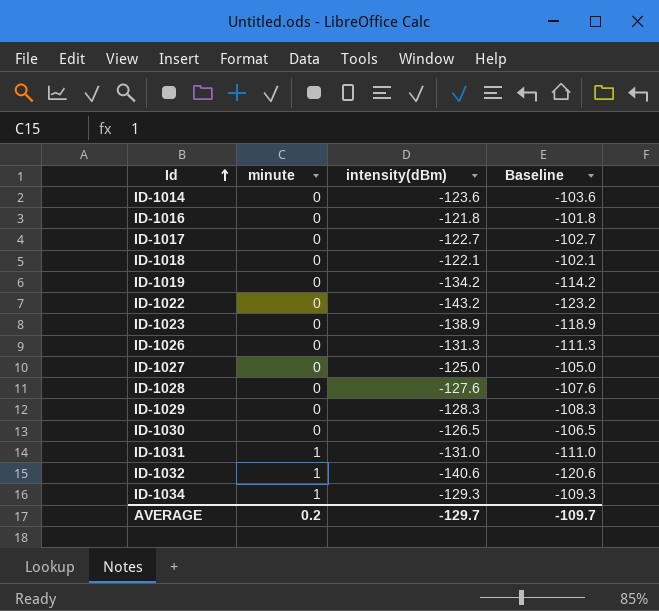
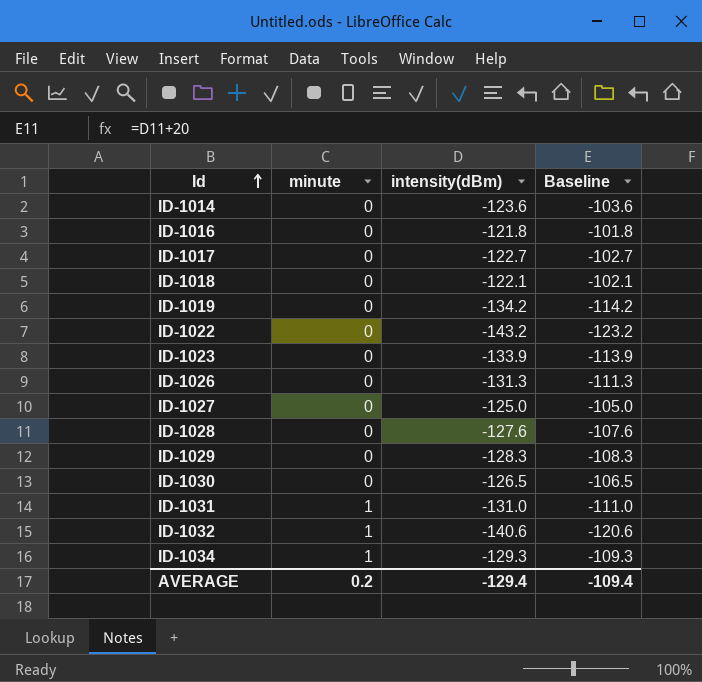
ID-1023 | intensity(dBm): -138.9 -> -133.9
ID-1023 | Baseline: -118.9 -> -113.9
AVERAGE | intensity(dBm): -129.7 -> -129.4
AVERAGE | Baseline: -109.7 -> -109.4

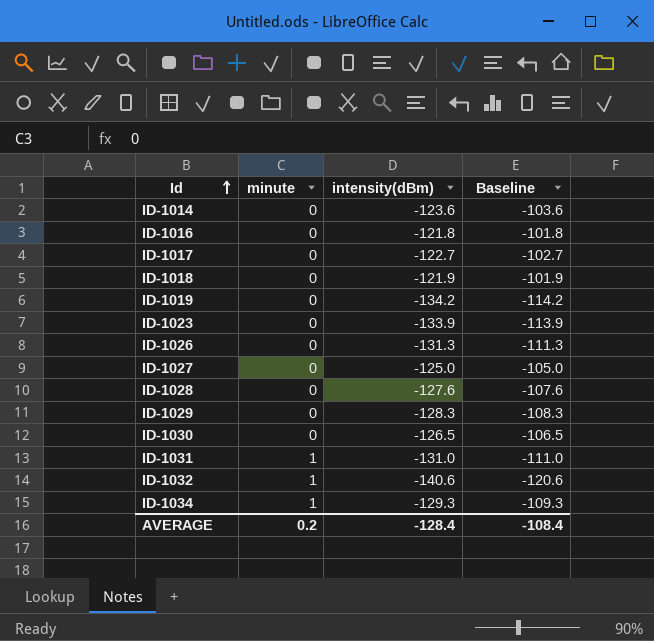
row ID-1022: 0 | -143.2 | -123.2 -> none
ID-1018 | intensity(dBm): -122.1 -> -121.9
ID-1018 | Baseline: -102.1 -> -101.9
AVERAGE | intensity(dBm): -129.4 -> -128.4
AVERAGE | Baseline: -109.4 -> -108.4

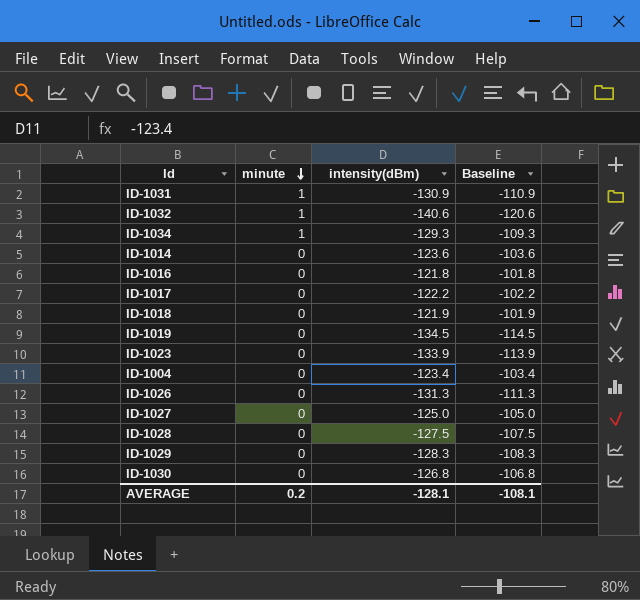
row order: Id ascending -> minute descending
ID-1031 | intensity(dBm): -131.0 -> -130.9
ID-1031 | Baseline: -111.0 -> -110.9
ID-1017 | intensity(dBm): -122.7 -> -122.2
ID-1017 | Baseline: -102.7 -> -102.2
ID-1019 | intensity(dBm): -134.2 -> -134.5
ID-1019 | Baseline: -114.2 -> -114.5
row ID-1004: none -> 0 | -123.4 | -103.4
ID-1028 | intensity(dBm): -127.6 -> -127.5
ID-1028 | Baseline: -107.6 -> -107.5
ID-1030 | intensity(dBm): -126.5 -> -126.8
ID-1030 | Baseline: -106.5 -> -106.8
AVERAGE | intensity(dBm): -128.4 -> -128.1
AVERAGE | Baseline: -108.4 -> -108.1

